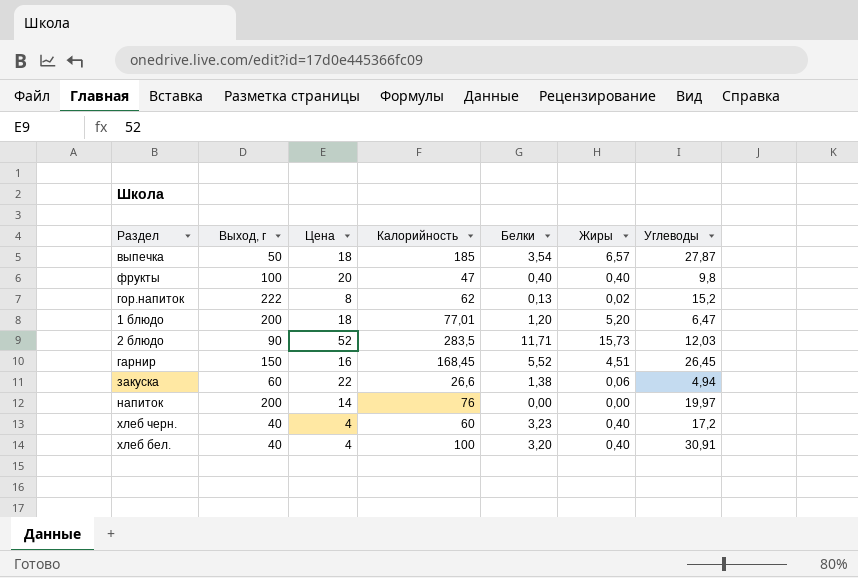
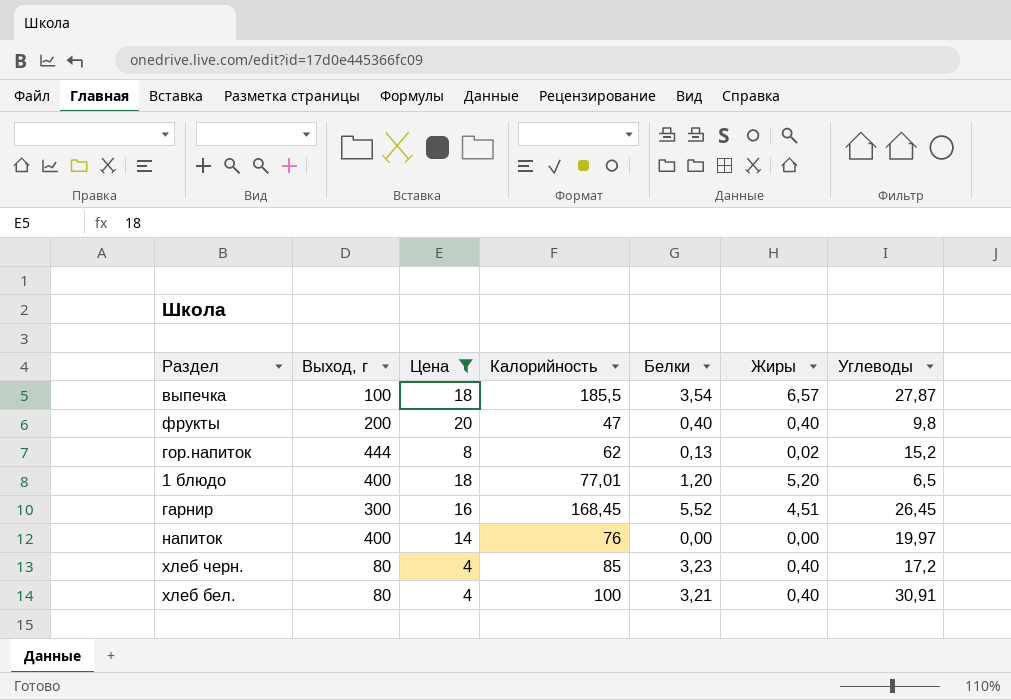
filter: none -> Цена <= 20
выпечка | Выход, г: 50 -> 100
выпечка | Калорийность: 185 -> 185,5
фрукты | Выход, г: 100 -> 200
гор.напиток | Выход, г: 222 -> 444
1 блюдо | Выход, г: 200 -> 400
1 блюдо | Углеводы: 6,47 -> 6,5
гарнир | Выход, г: 150 -> 300
напиток | Выход, г: 200 -> 400
хлеб черн. | Выход, г: 40 -> 80
хлеб черн. | Калорийность: 60 -> 85
хлеб бел. | Выход, г: 40 -> 80
хлеб бел. | Белки: 3,20 -> 3,21

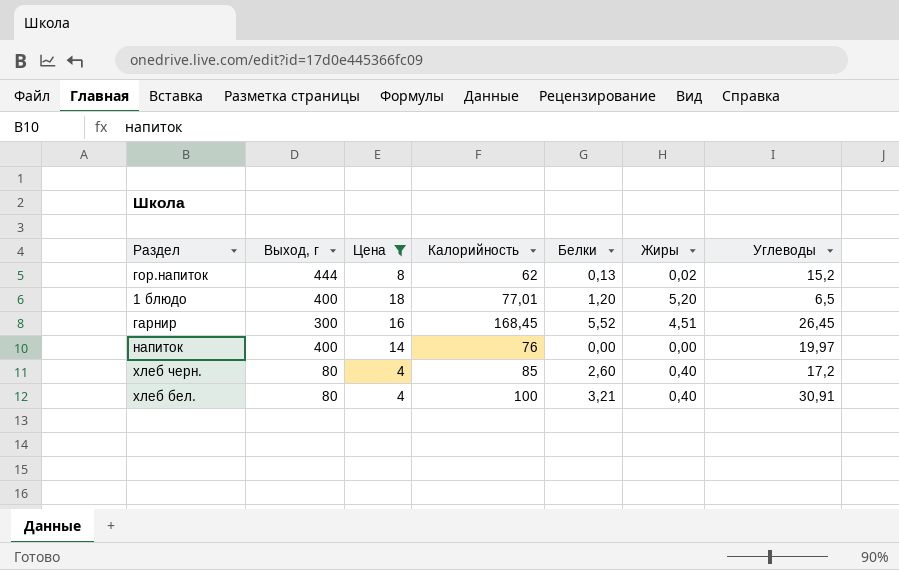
row выпечка: 100 | 18 | 185,5 | 3,54 | 6,57 | 27,87 -> none
row фрукты: 200 | 20 | 47 | 0,40 | 0,40 | 9,8 -> none
хлеб черн. | Белки: 3,23 -> 2,60

